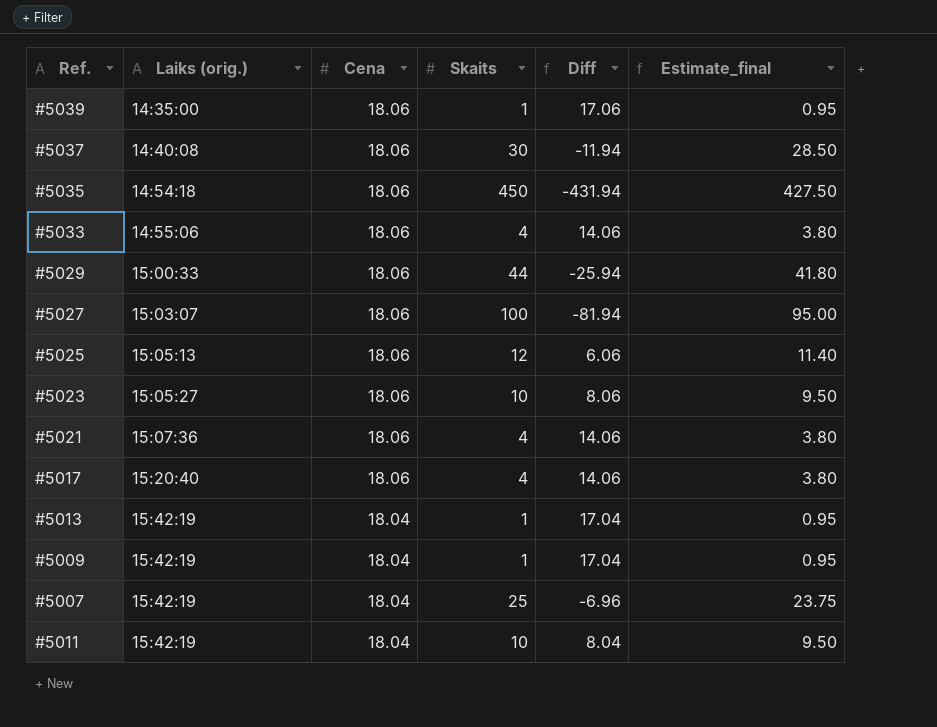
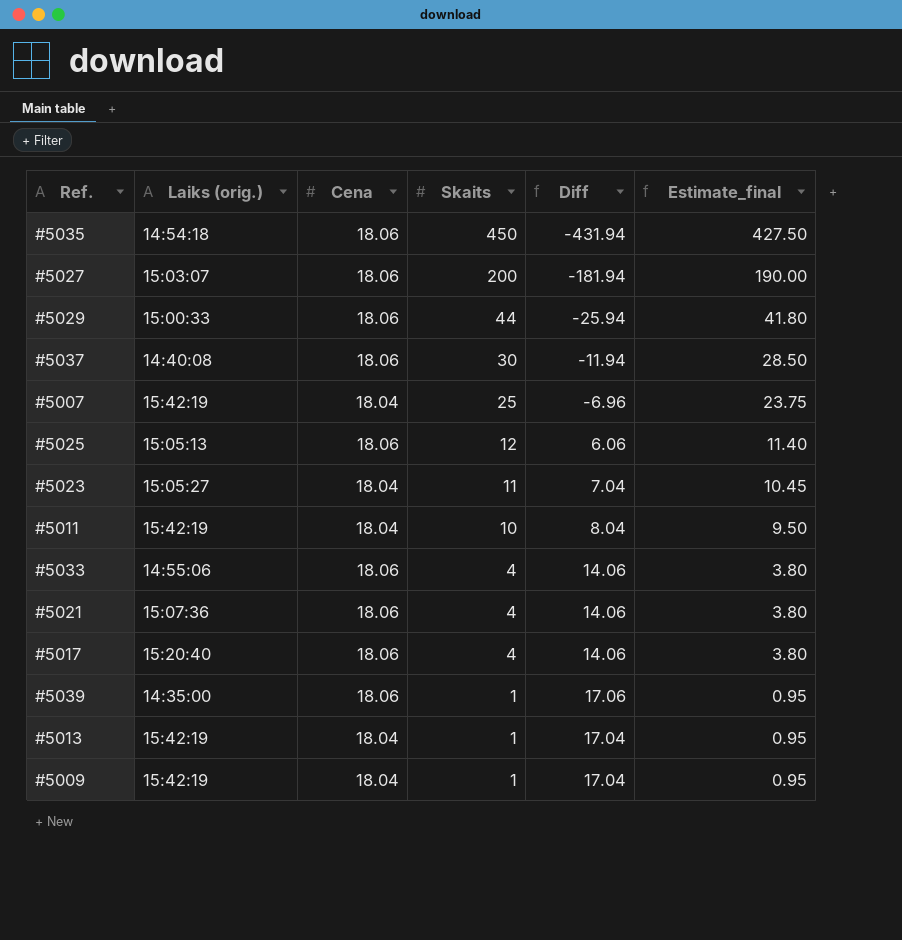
row order: Laiks (orig.) ascending -> Skaits descending
#5027 | Skaits: 100 -> 200
#5027 | Diff: -81.94 -> -181.94
#5027 | Estimate_final: 95.00 -> 190.00
#5023 | Cena: 18.06 -> 18.04
#5023 | Skaits: 10 -> 11
#5023 | Diff: 8.06 -> 7.04
#5023 | Estimate_final: 9.50 -> 10.45

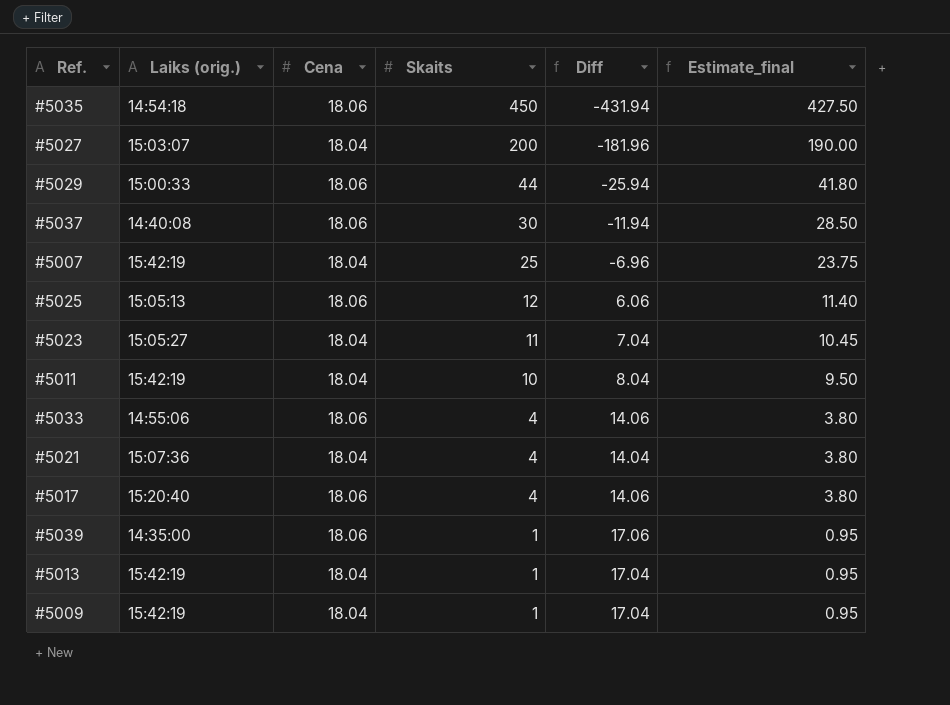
#5027 | Cena: 18.06 -> 18.04
#5027 | Diff: -181.94 -> -181.96
#5021 | Cena: 18.06 -> 18.04
#5021 | Diff: 14.06 -> 14.04

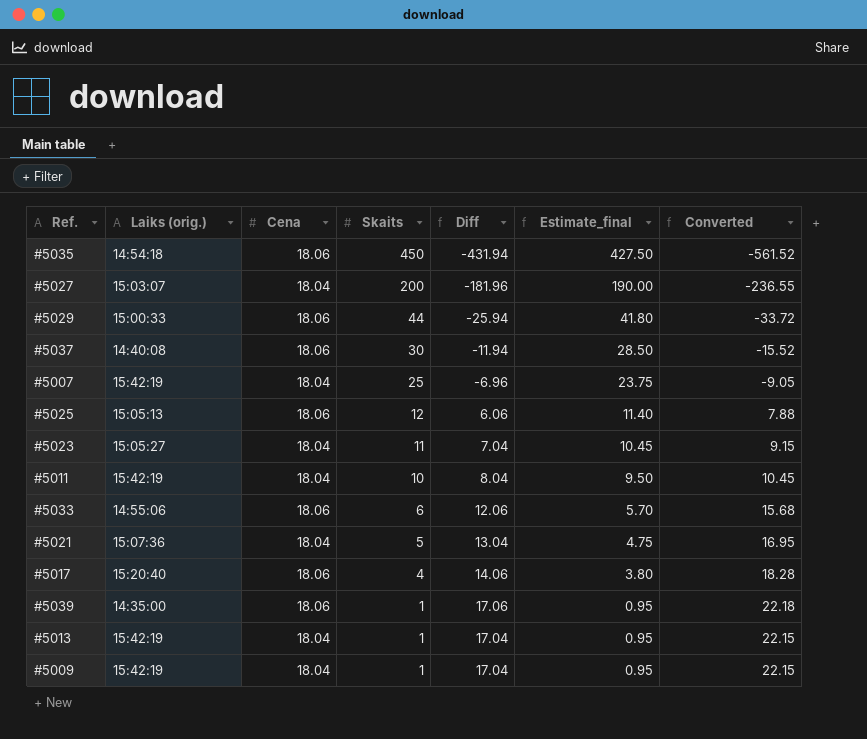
column Converted | formula: none -> [Diff] * 1.3
#5033 | Skaits: 4 -> 6
#5033 | Diff: 14.06 -> 12.06
#5033 | Estimate_final: 3.80 -> 5.70
#5021 | Skaits: 4 -> 5
#5021 | Diff: 14.04 -> 13.04
#5021 | Estimate_final: 3.80 -> 4.75

